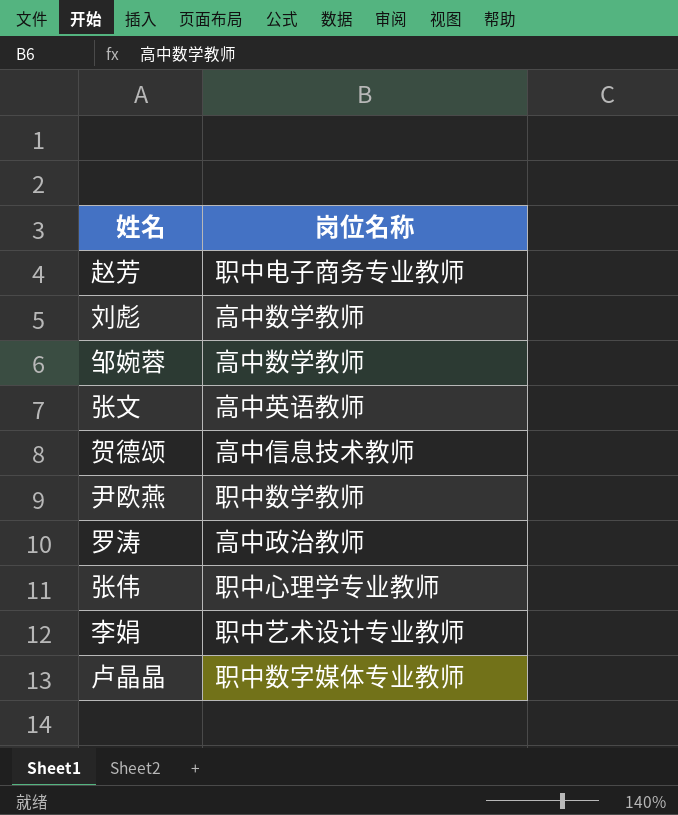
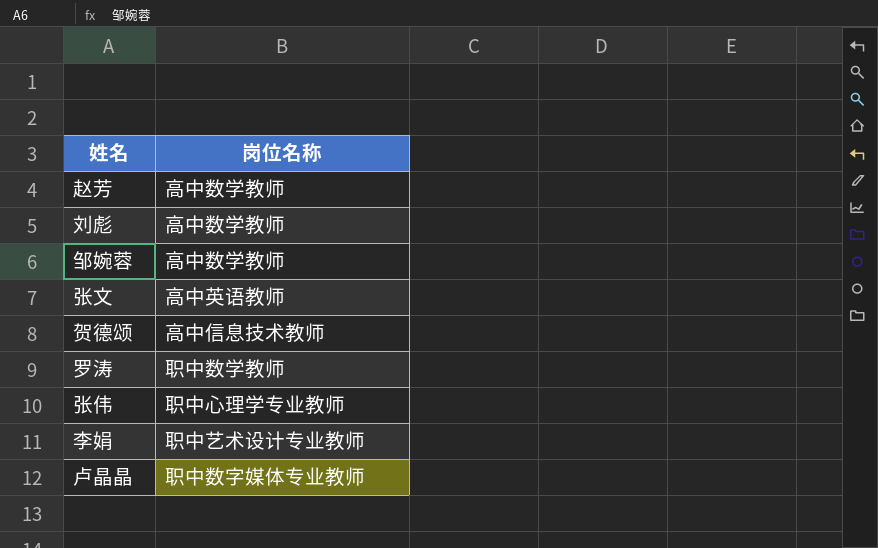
row 尹欧燕: 职中数学教师 -> none
赵芳 | 岗位名称: 职中电子商务专业教师 -> 高中数学教师
罗涛 | 岗位名称: 高中政治教师 -> 职中数学教师

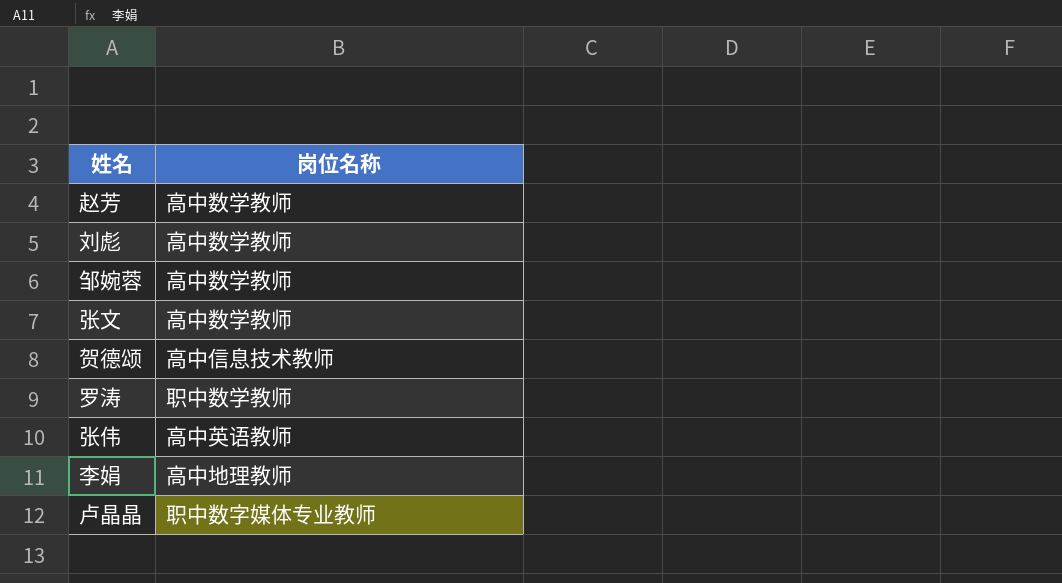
张文 | 岗位名称: 高中英语教师 -> 高中数学教师
张伟 | 岗位名称: 职中心理学专业教师 -> 高中英语教师
李娟 | 岗位名称: 职中艺术设计专业教师 -> 高中地理教师

